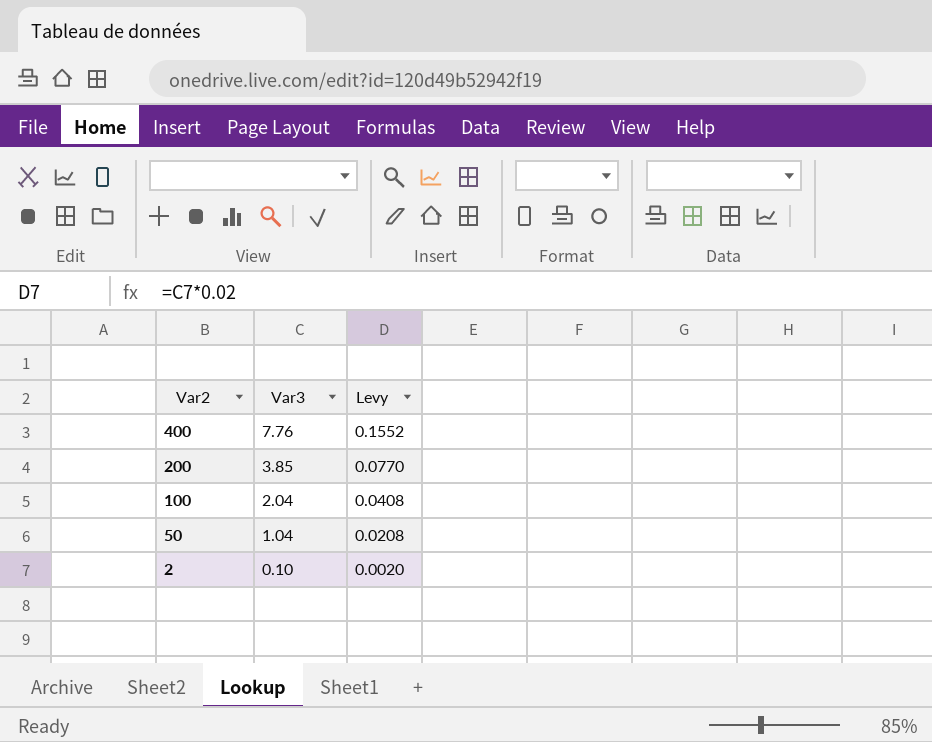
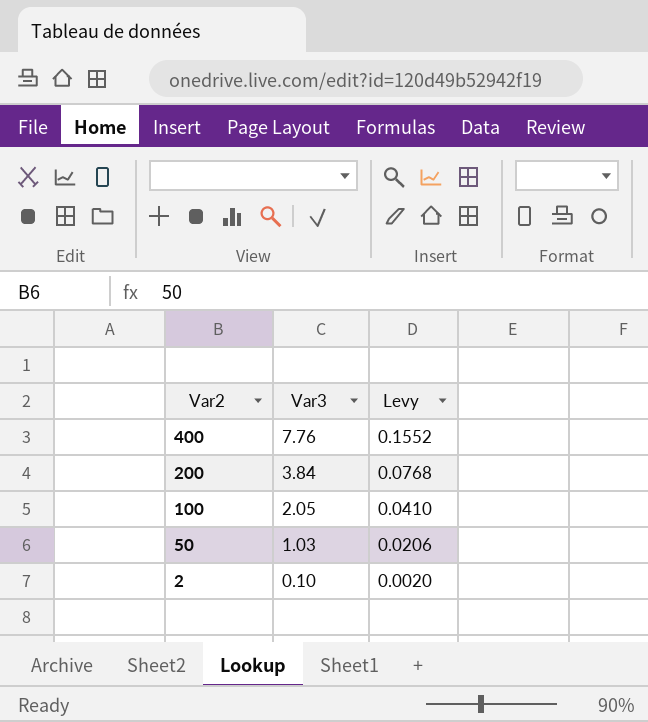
200 | Var3: 3.85 -> 3.84
200 | Levy: 0.0770 -> 0.0768
100 | Var3: 2.04 -> 2.05
100 | Levy: 0.0408 -> 0.0410
50 | Var3: 1.04 -> 1.03
50 | Levy: 0.0208 -> 0.0206

